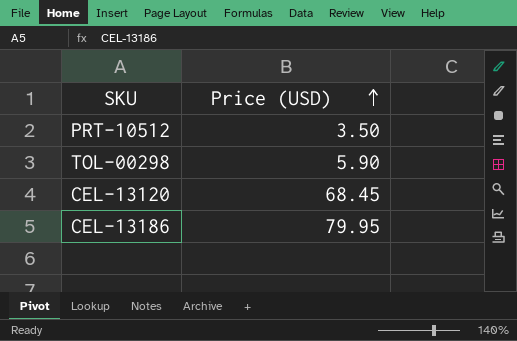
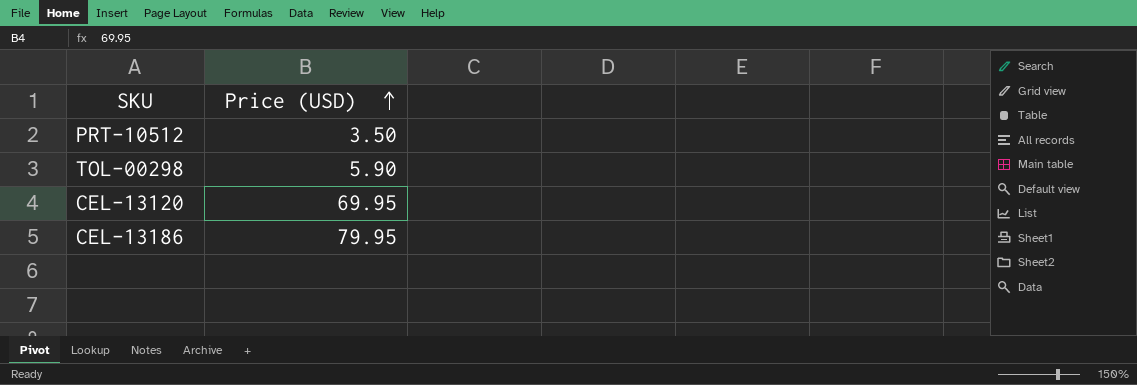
CEL-13120 | Price (USD): 68.45 -> 69.95

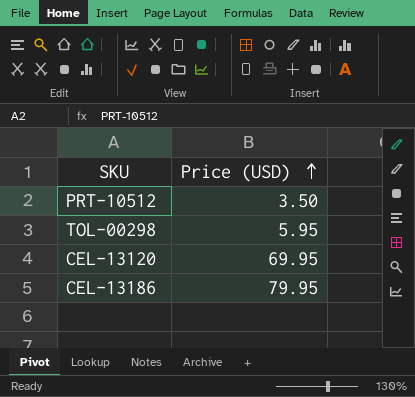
TOL-00298 | Price (USD): 5.90 -> 5.95

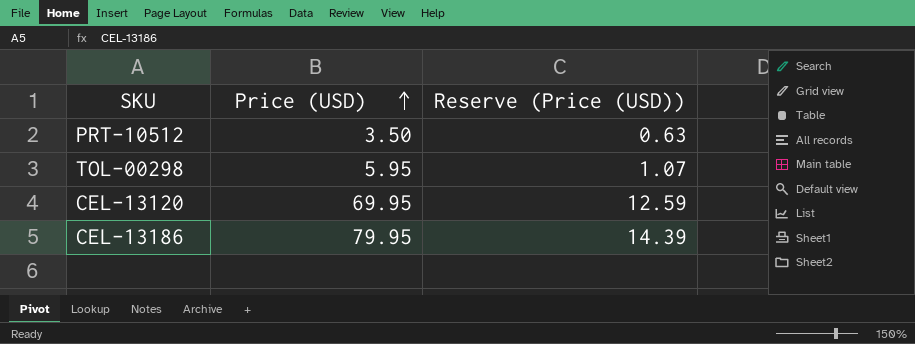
column Reserve (Price (USD)) | formula: none -> [Price (USD)] * 0.18

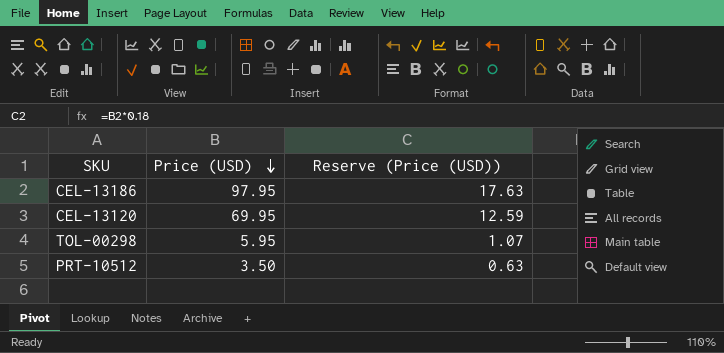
row order: Price (USD) ascending -> Price (USD) descending
CEL-13186 | Price (USD): 79.95 -> 97.95
CEL-13186 | Reserve (Price (USD)): 14.39 -> 17.63

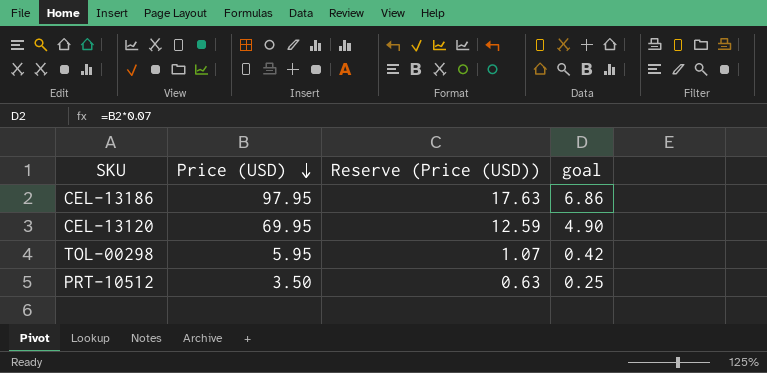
column goal | formula: none -> [Price (USD)] * 0.07

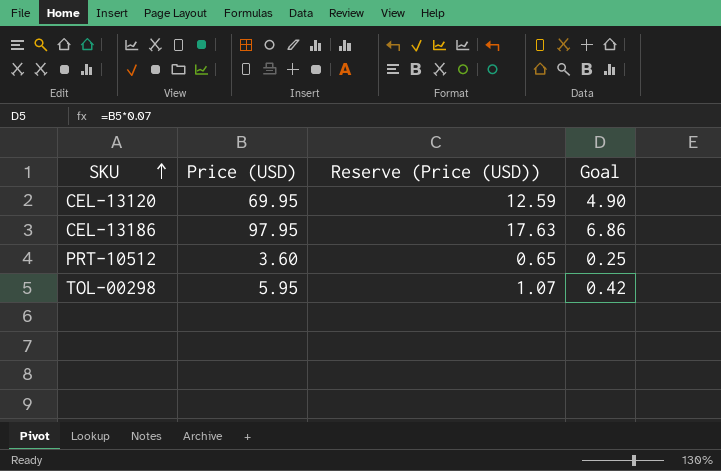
row order: Price (USD) descending -> SKU ascending
column name: goal -> Goal
PRT-10512 | Price (USD): 3.50 -> 3.60
PRT-10512 | Reserve (Price (USD)): 0.63 -> 0.65

